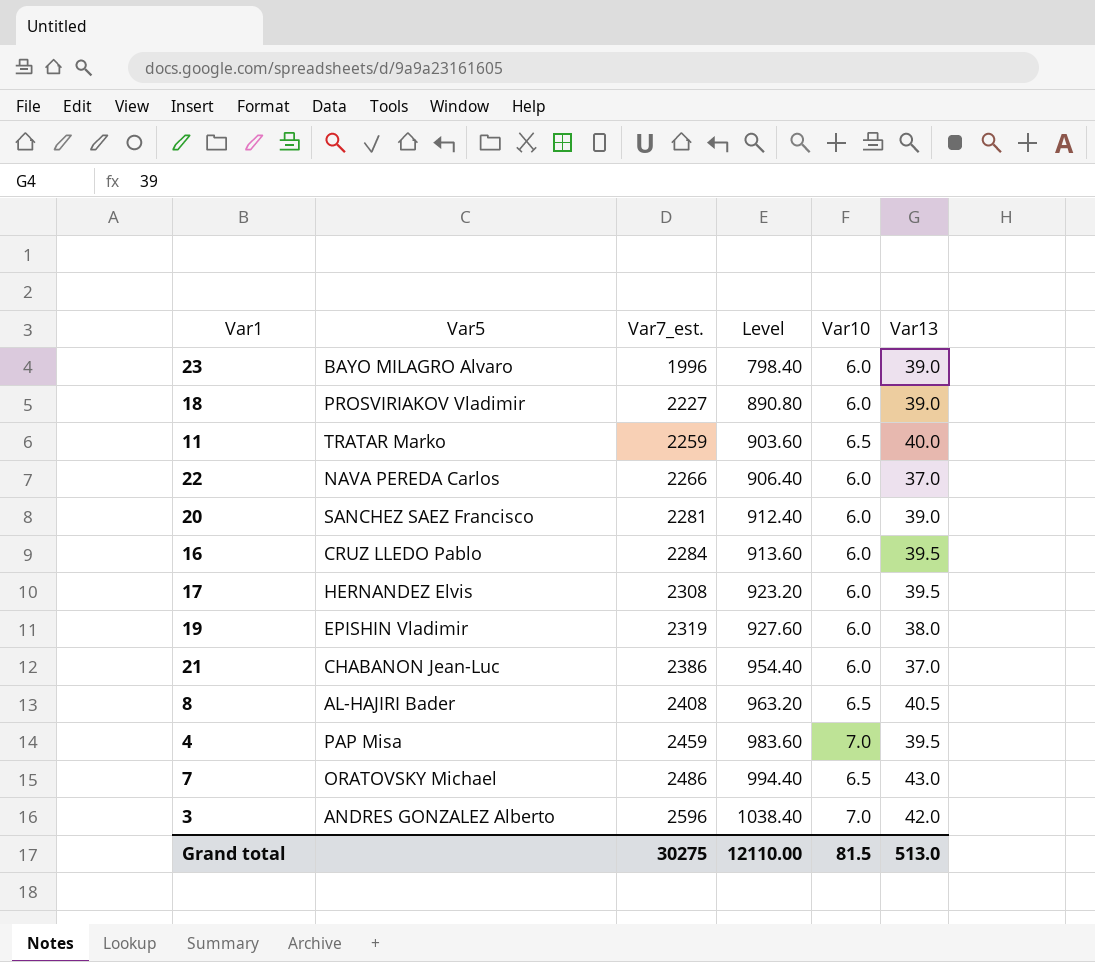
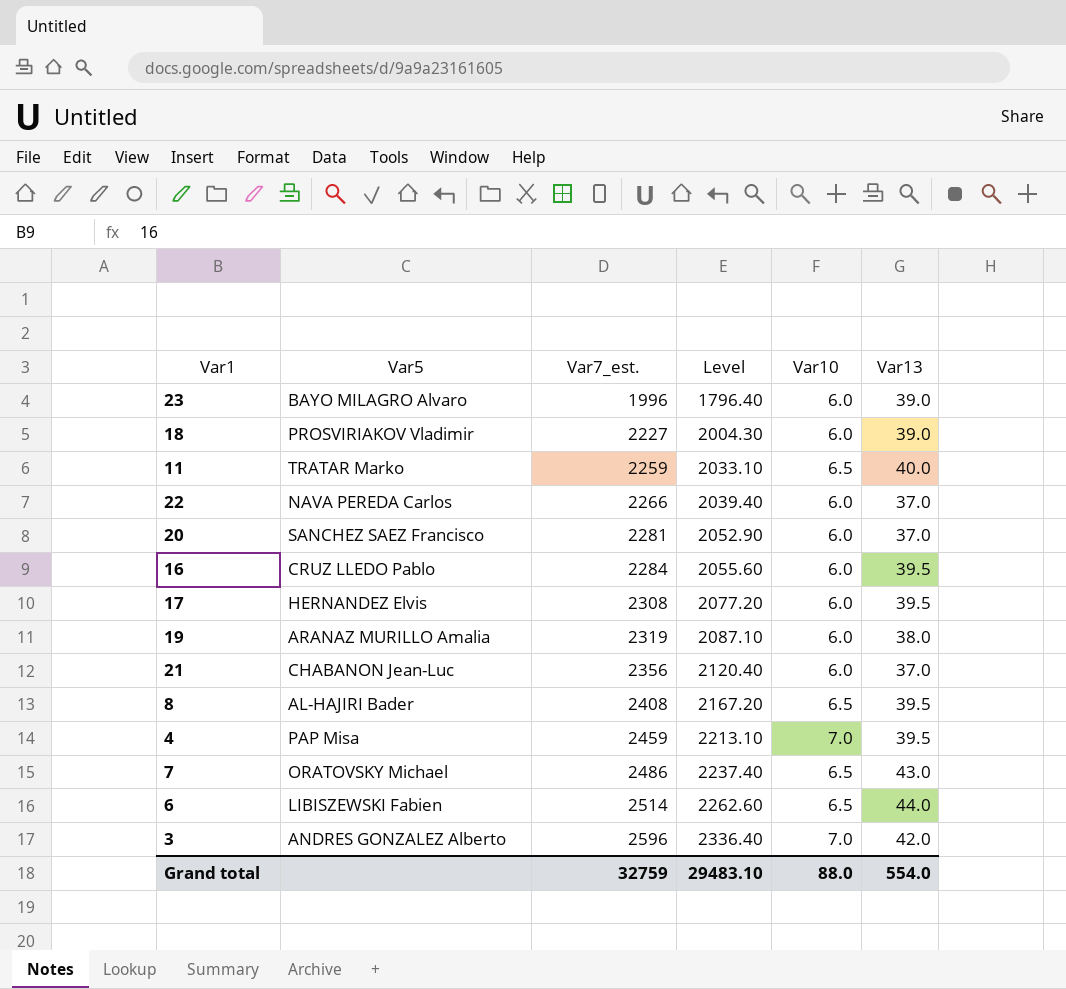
column Level | formula: [Var7_est.] * 0.4 -> [Var7_est.] * 0.9
20 | Var13: 39.0 -> 37.0
19 | Var5: EPISHIN Vladimir -> ARANAZ MURILLO Amalia
21 | Var7_est.: 2386 -> 2356
8 | Var13: 40.5 -> 39.5
row 6: none -> LIBISZEWSKI Fabien | 2514 | 2262.60 | 6.5 | 44.0
Grand total | Var7_est.: 30275 -> 32759
Grand total | Level: 12110.00 -> 29483.10
Grand total | Var10: 81.5 -> 88.0
Grand total | Var13: 513.0 -> 554.0

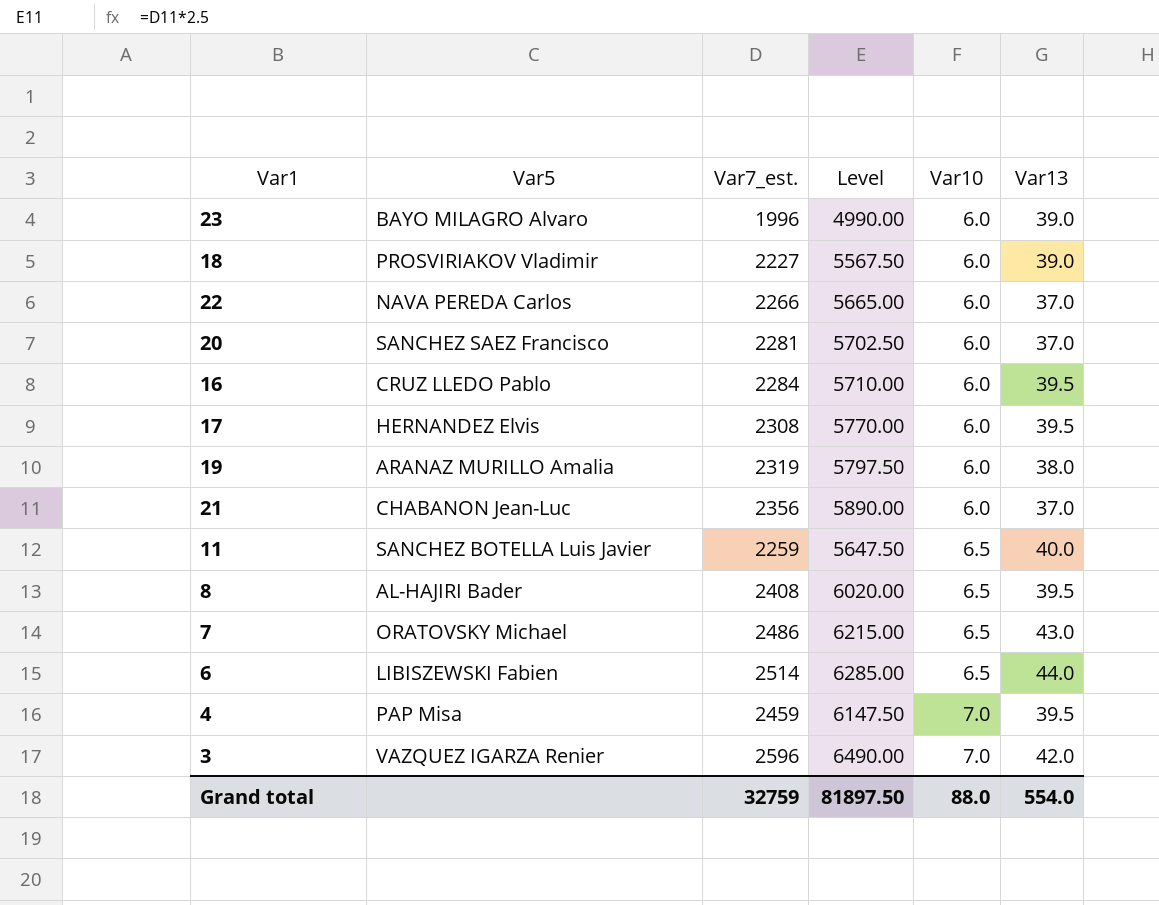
row order: Var7_est. ascending -> Var10 ascending
column Level | formula: [Var7_est.] * 0.9 -> [Var7_est.] * 2.5
11 | Var5: TRATAR Marko -> SANCHEZ BOTELLA Luis Javier
3 | Var5: ANDRES GONZALEZ Alberto -> VAZQUEZ IGARZA Renier
Grand total | Level: 29483.10 -> 81897.50

